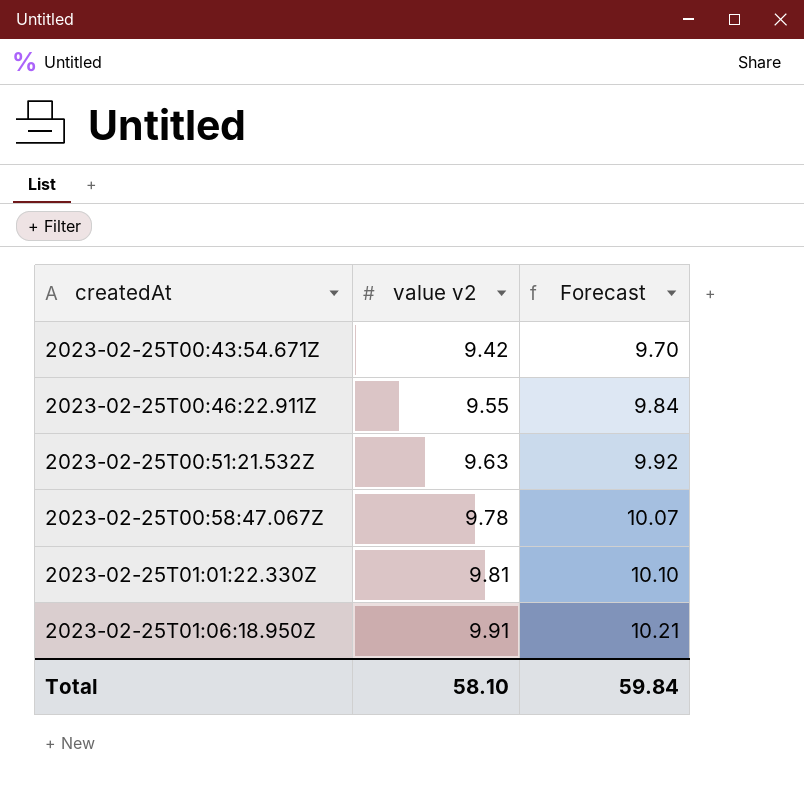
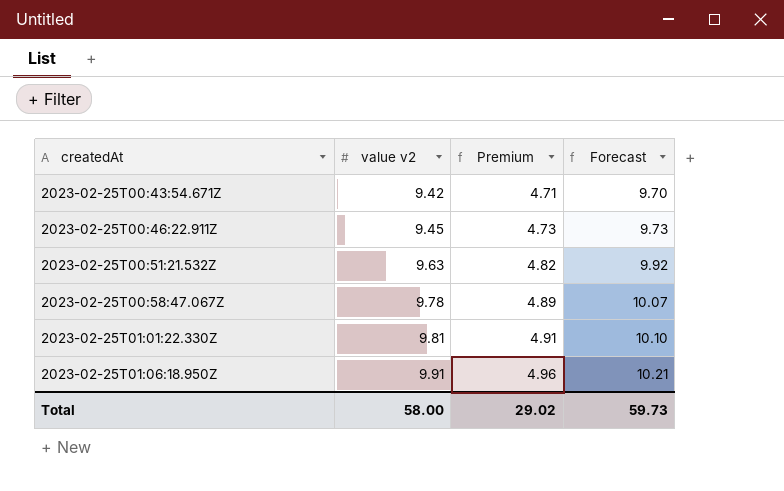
column Premium | formula: none -> [value v2] * 0.5
2023-02-25T00:46:22.911Z | value v2: 9.55 -> 9.45
2023-02-25T00:46:22.911Z | Forecast: 9.84 -> 9.73
Total | value v2: 58.10 -> 58.00
Total | Forecast: 59.84 -> 59.73

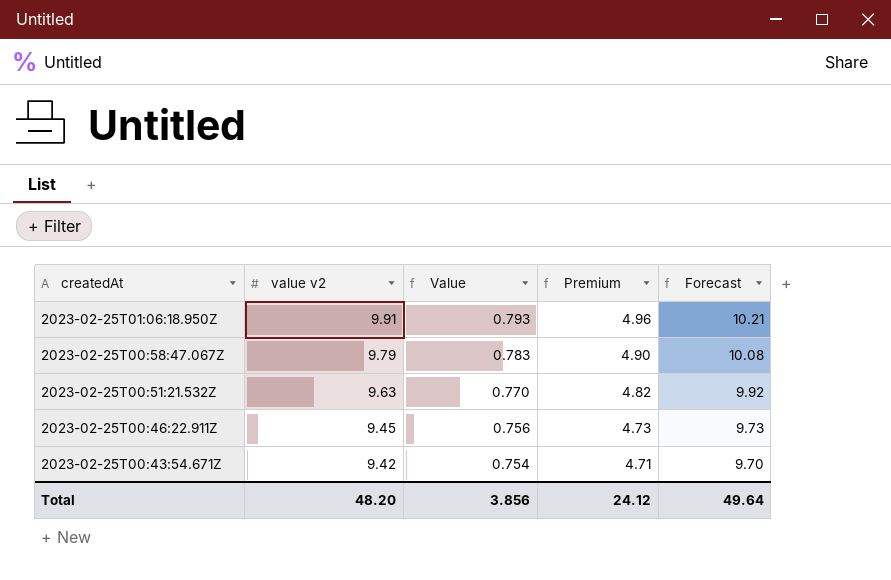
row order: createdAt ascending -> createdAt descending
column Value | formula: none -> [value v2] * 0.08
row 2023-02-25T01:01:22.330Z: 9.81 | 4.91 | 10.10 -> none
2023-02-25T00:58:47.067Z | value v2: 9.78 -> 9.79
2023-02-25T00:58:47.067Z | Premium: 4.89 -> 4.90
2023-02-25T00:58:47.067Z | Forecast: 10.07 -> 10.08
Total | value v2: 58.00 -> 48.20
Total | Premium: 29.02 -> 24.12
Total | Forecast: 59.73 -> 49.64

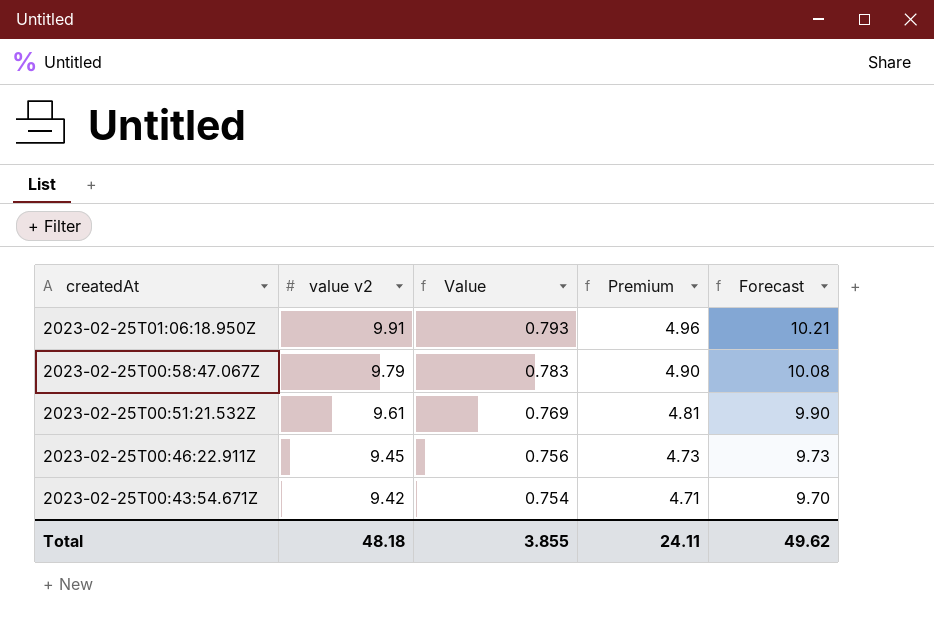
2023-02-25T00:51:21.532Z | value v2: 9.63 -> 9.61
2023-02-25T00:51:21.532Z | Value: 0.770 -> 0.769
2023-02-25T00:51:21.532Z | Premium: 4.82 -> 4.81
2023-02-25T00:51:21.532Z | Forecast: 9.92 -> 9.90
Total | value v2: 48.20 -> 48.18
Total | Value: 3.856 -> 3.855
Total | Premium: 24.12 -> 24.11
Total | Forecast: 49.64 -> 49.62

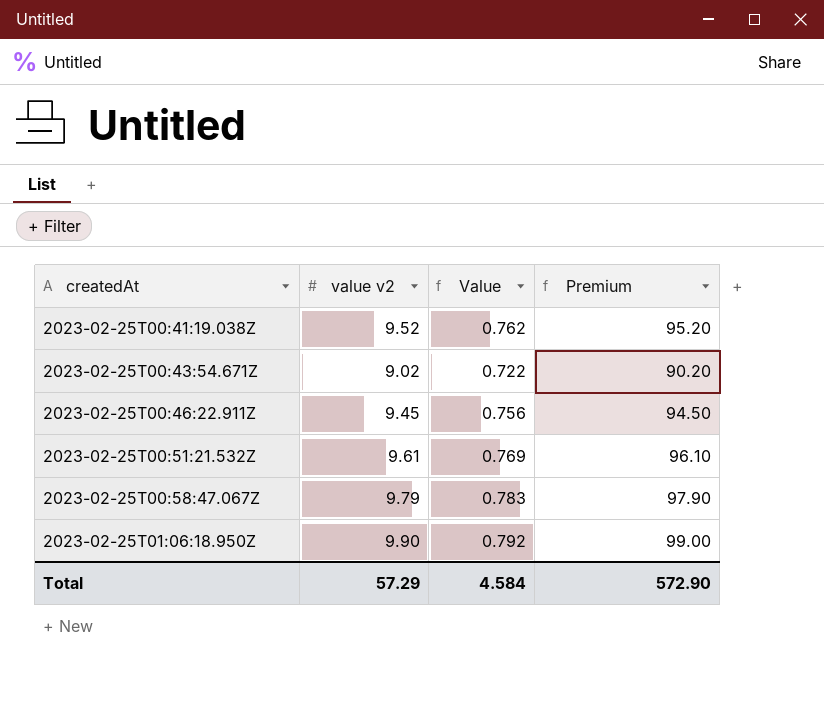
row order: createdAt descending -> createdAt ascending
column Forecast | formula: [value v2] * 1.03 -> none
column Premium | formula: [value v2] * 0.5 -> [value v2] * 10
row 2023-02-25T00:41:19.038Z: none -> 9.52 | 0.762 | 95.20
2023-02-25T00:43:54.671Z | value v2: 9.42 -> 9.02
2023-02-25T00:43:54.671Z | Value: 0.754 -> 0.722
2023-02-25T01:06:18.950Z | value v2: 9.91 -> 9.90
2023-02-25T01:06:18.950Z | Value: 0.793 -> 0.792
Total | value v2: 48.18 -> 57.29
Total | Value: 3.855 -> 4.584
Total | Premium: 24.11 -> 572.90

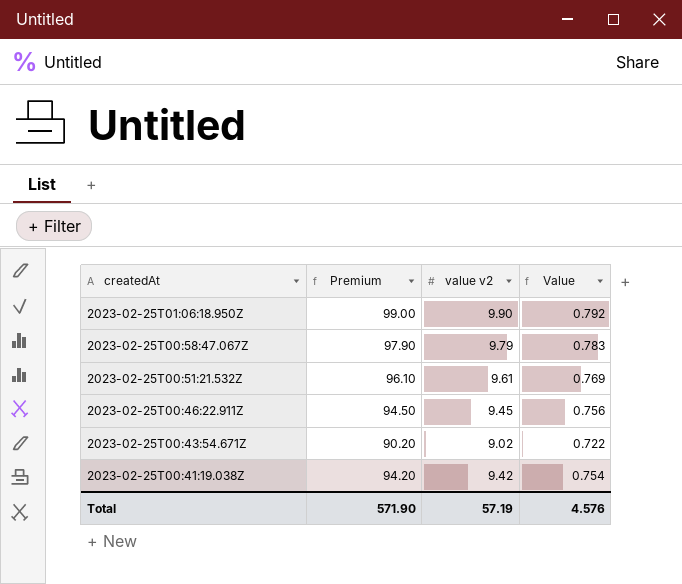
row order: createdAt ascending -> createdAt descending
column Premium | position: 4 -> 2
2023-02-25T00:41:19.038Z | Premium: 95.20 -> 94.20
2023-02-25T00:41:19.038Z | value v2: 9.52 -> 9.42
2023-02-25T00:41:19.038Z | Value: 0.762 -> 0.754
Total | Premium: 572.90 -> 571.90
Total | value v2: 57.29 -> 57.19
Total | Value: 4.584 -> 4.576

